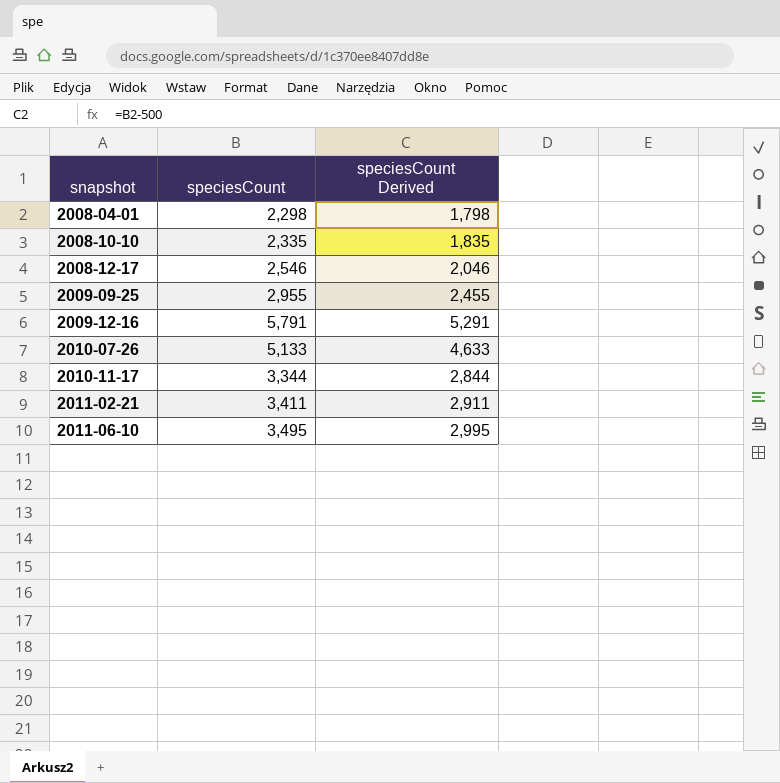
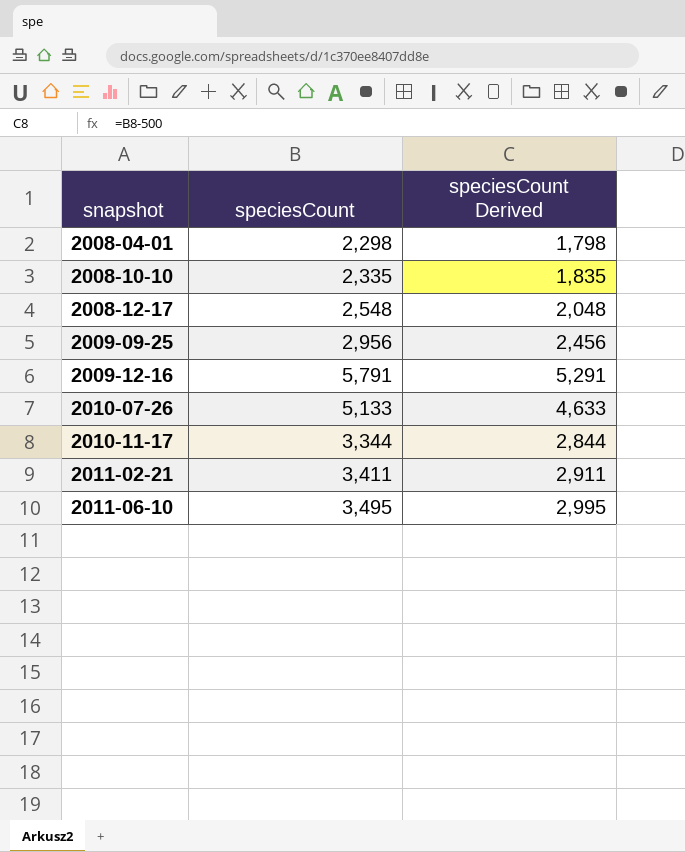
2008-12-17 | speciesCount: 2,546 -> 2,548
2008-12-17 | speciesCount Derived: 2,046 -> 2,048
2009-09-25 | speciesCount: 2,955 -> 2,956
2009-09-25 | speciesCount Derived: 2,455 -> 2,456

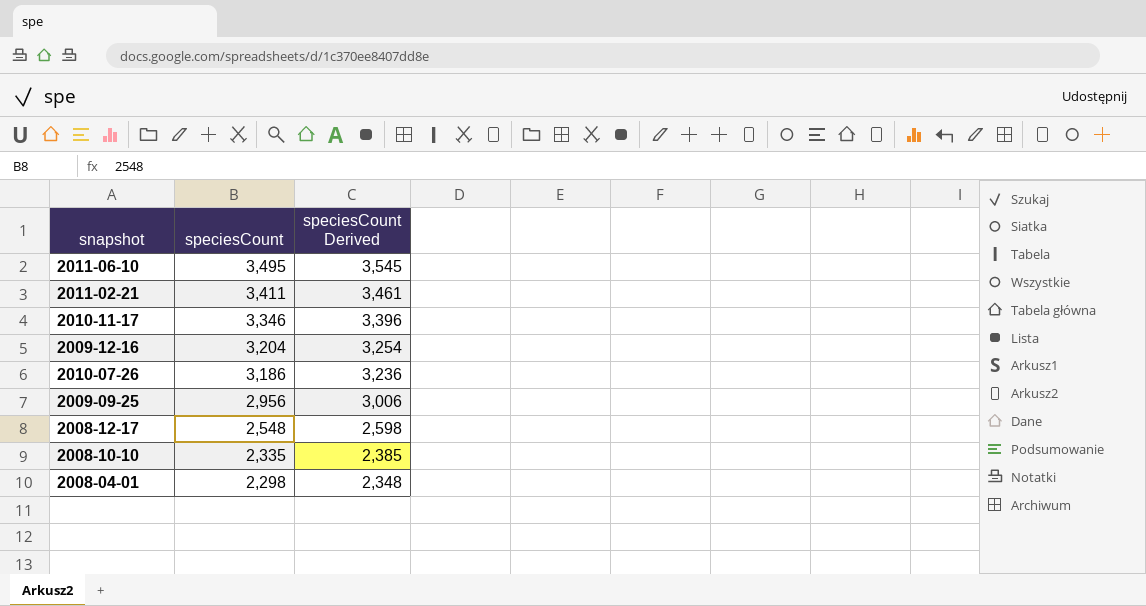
row order: snapshot ascending -> speciesCount descending
column speciesCount Derived | formula: [speciesCount] - 500 -> [speciesCount] + 50
2010-11-17 | speciesCount: 3,344 -> 3,346
2009-12-16 | speciesCount: 5,791 -> 3,204
2010-07-26 | speciesCount: 5,133 -> 3,186

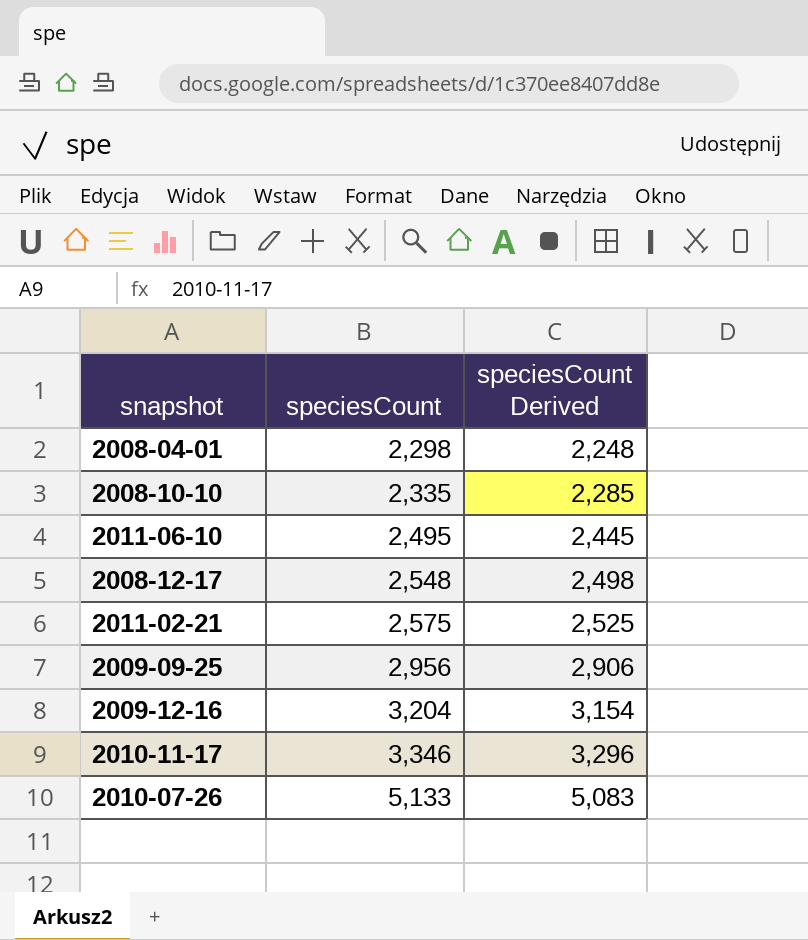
row order: speciesCount descending -> speciesCount ascending
column speciesCount Derived | formula: [speciesCount] + 50 -> [speciesCount] - 50
2011-06-10 | speciesCount: 3,495 -> 2,495
2011-02-21 | speciesCount: 3,411 -> 2,575
2010-07-26 | speciesCount: 3,186 -> 5,133

